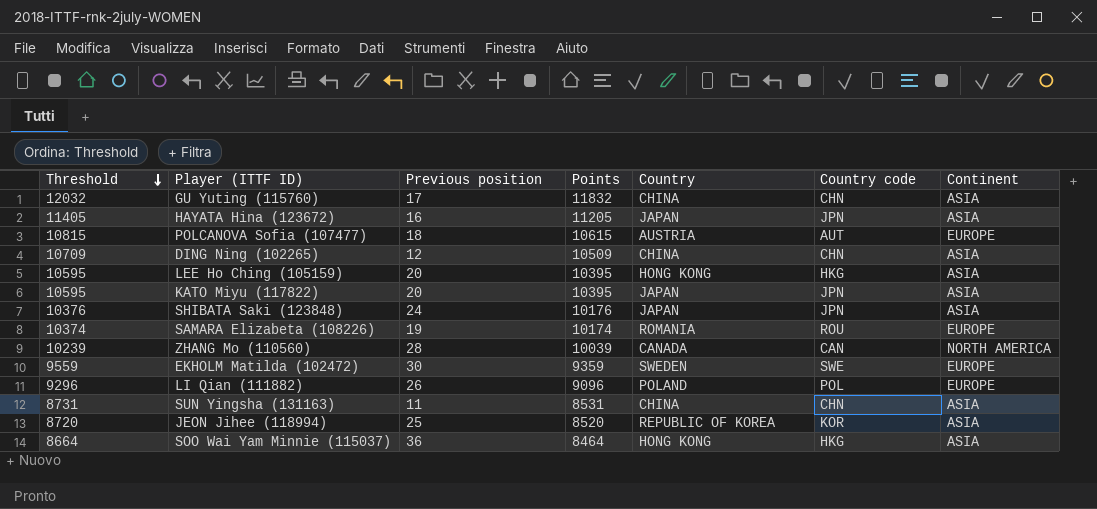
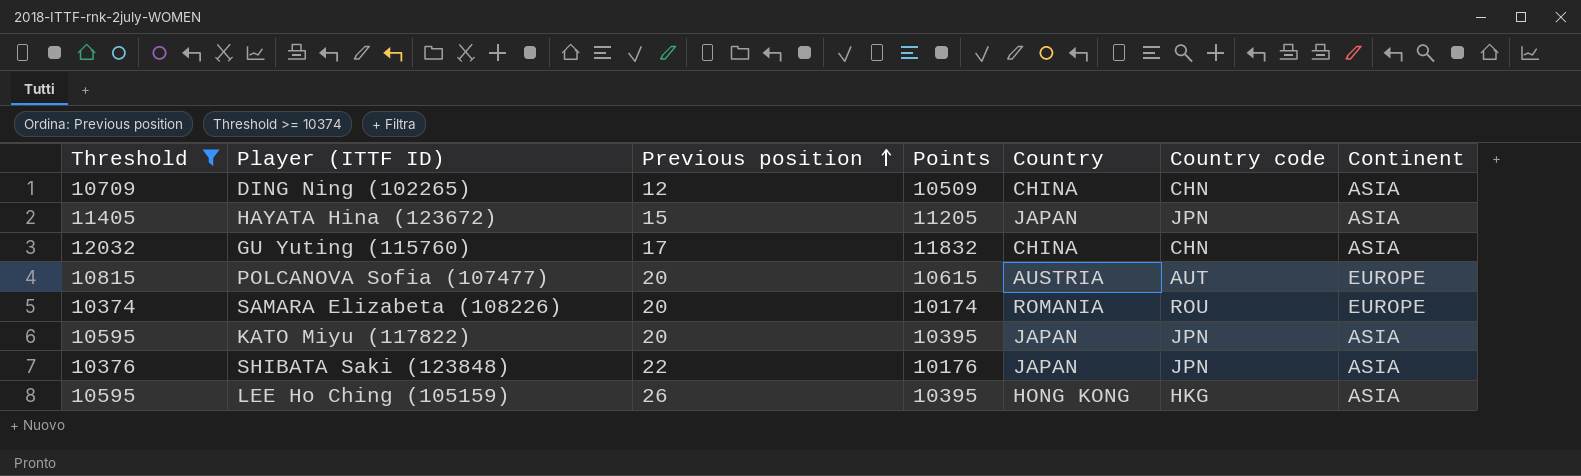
filter: none -> Threshold >= 10374
row order: Threshold descending -> Previous position ascending
HAYATA Hina (123672) | Previous position: 16 -> 15
POLCANOVA Sofia (107477) | Previous position: 18 -> 20
SAMARA Elizabeta (108226) | Previous position: 19 -> 20
SHIBATA Saki (123848) | Previous position: 24 -> 22
LEE Ho Ching (105159) | Previous position: 20 -> 26

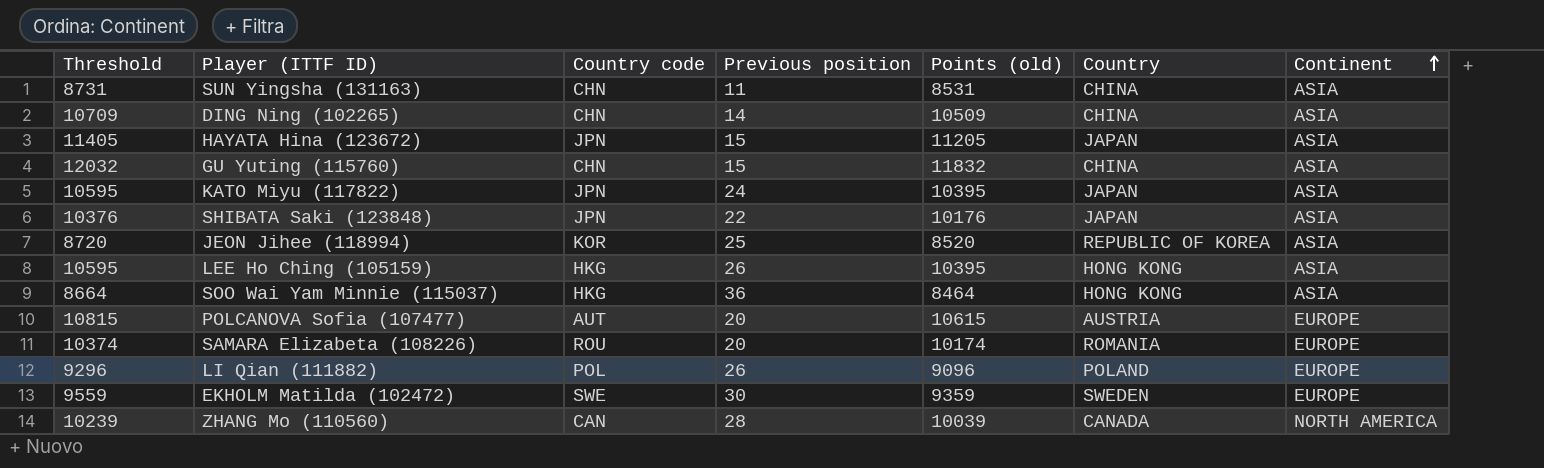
filter: Threshold >= 10374 -> none
row order: Previous position ascending -> Continent ascending
column Country code | position: 6 -> 3
column name: Points -> Points (old)
DING Ning (102265) | Previous position: 12 -> 14
GU Yuting (115760) | Previous position: 17 -> 15
KATO Miyu (117822) | Previous position: 20 -> 24

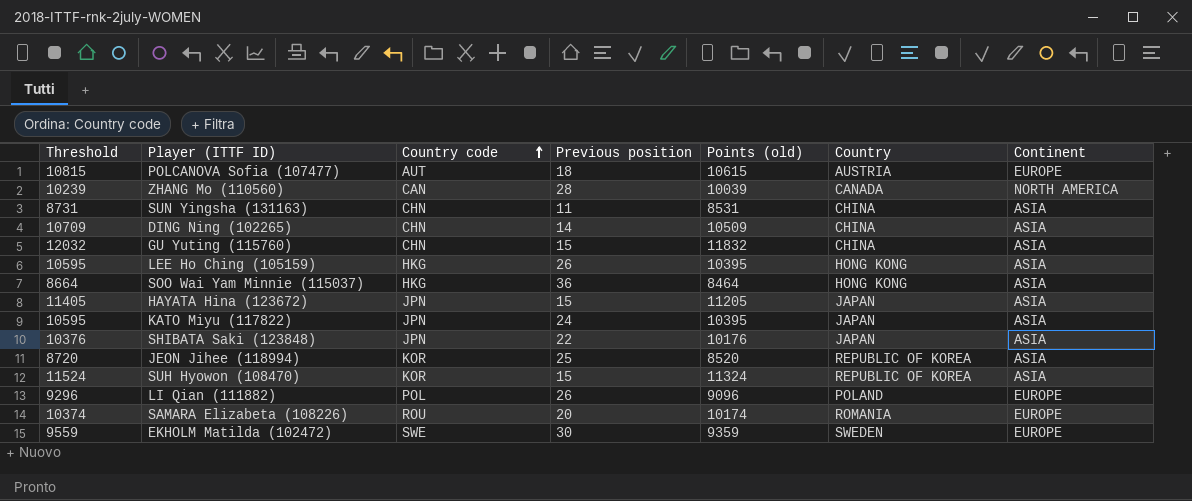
row order: Continent ascending -> Country code ascending
POLCANOVA Sofia (107477) | Previous position: 20 -> 18
row SUH Hyowon (108470): none -> 11524 | KOR | 15 | 11324 | REPUBLIC OF KOREA | ASIA

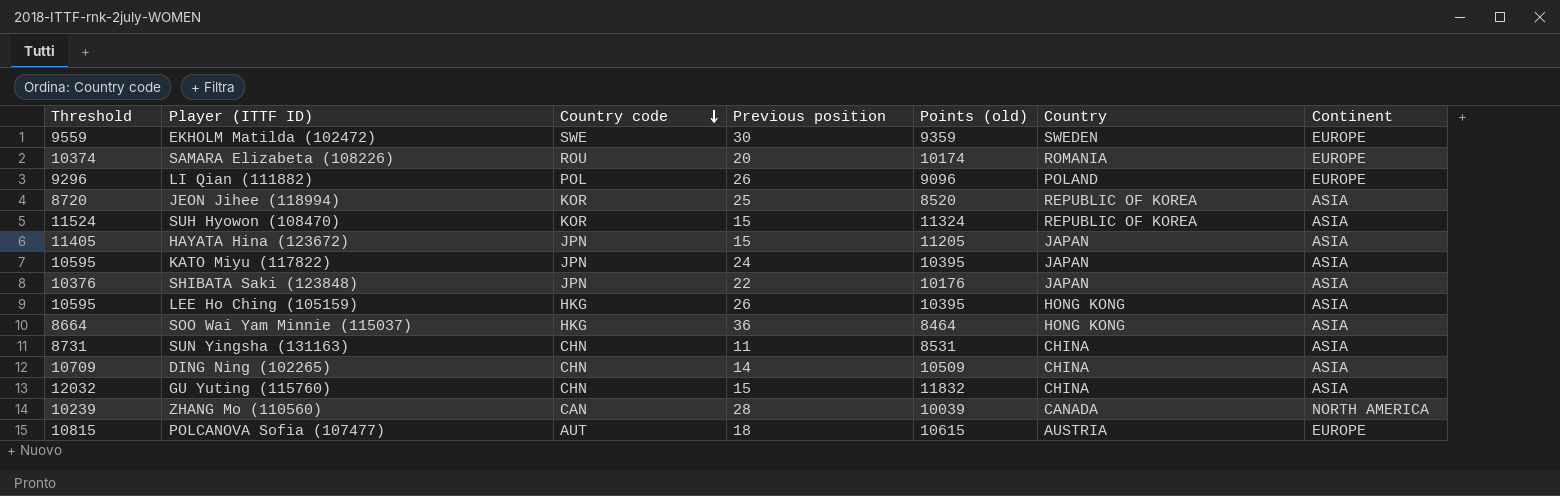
row order: Country code ascending -> Country code descending

